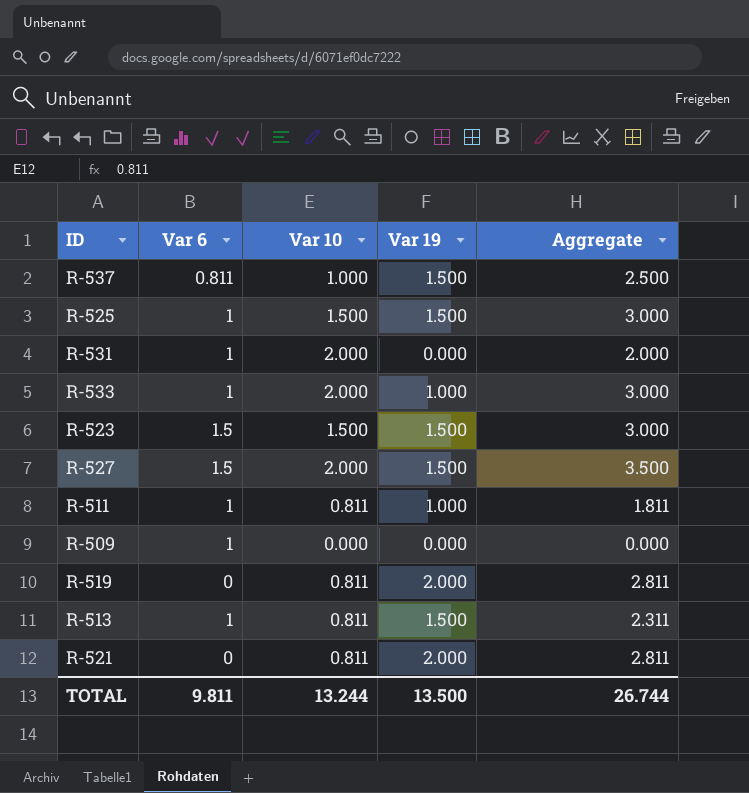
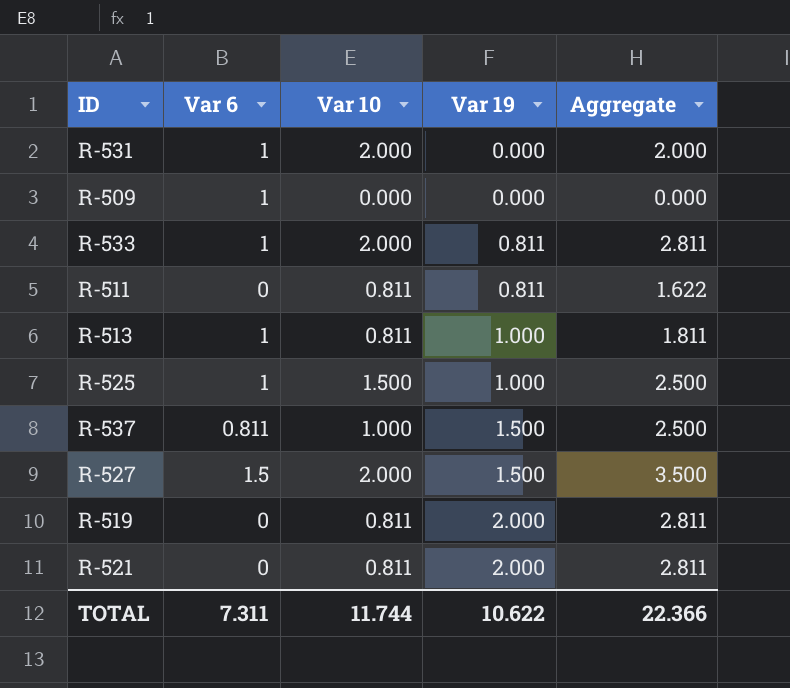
row order: none -> Var 19 ascending
row R-523: 1.5 | 1.500 | 1.500 | 3.000 -> none
R-533 | Var 19: 1.000 -> 0.811
R-533 | Aggregate: 3.000 -> 2.811
R-511 | Var 6: 1 -> 0
R-511 | Var 19: 1.000 -> 0.811
R-511 | Aggregate: 1.811 -> 1.622
R-513 | Var 19: 1.500 -> 1.000
R-513 | Aggregate: 2.311 -> 1.811
R-525 | Var 19: 1.500 -> 1.000
R-525 | Aggregate: 3.000 -> 2.500
TOTAL | Var 6: 9.811 -> 7.311
TOTAL | Var 10: 13.244 -> 11.744
TOTAL | Var 19: 13.500 -> 10.622
TOTAL | Aggregate: 26.744 -> 22.366

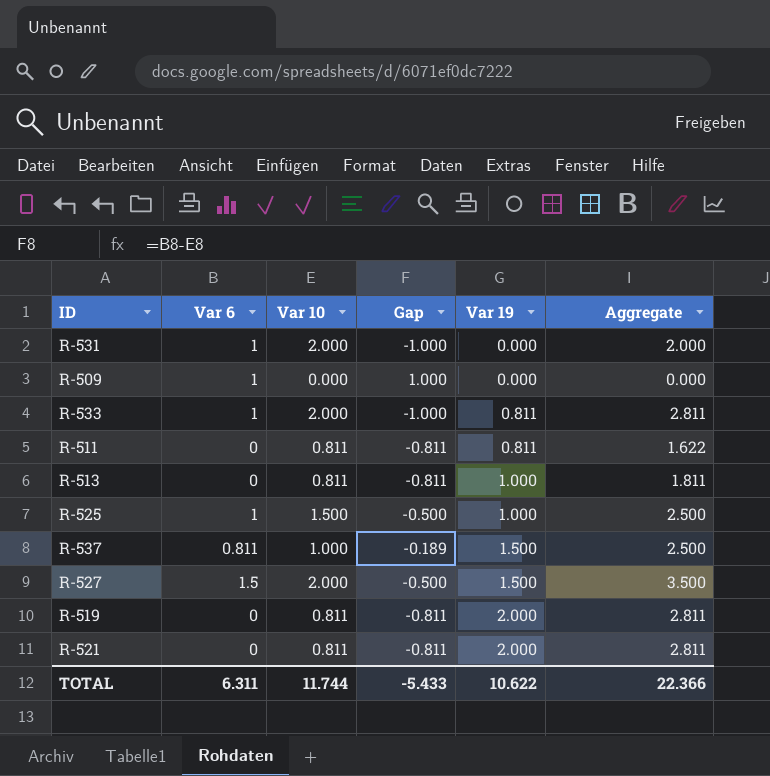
column Gap | formula: none -> [Var 6] - [Var 10]
R-513 | Var 6: 1 -> 0
TOTAL | Var 6: 7.311 -> 6.311

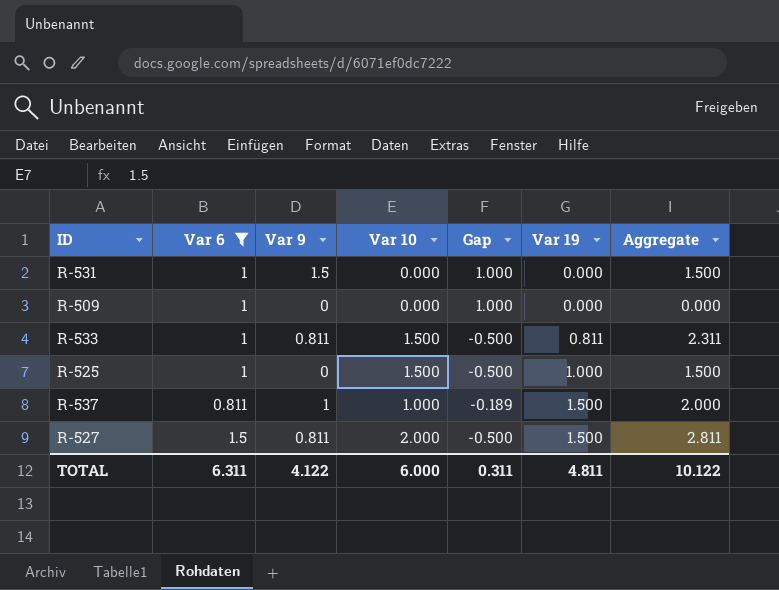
filter: none -> Var 6 != 0
column Var 9 | position: none -> 3
column Aggregate | formula: [Var 10] + [Var 19] -> [Var 9] + [Var 10]
R-531 | Var 10: 2.000 -> 0.000
R-531 | Gap: -1.000 -> 1.000
R-533 | Var 10: 2.000 -> 1.500
R-533 | Gap: -1.000 -> -0.500
TOTAL | Var 10: 11.744 -> 6.000
TOTAL | Gap: -5.433 -> 0.311
TOTAL | Var 19: 10.622 -> 4.811
TOTAL | Aggregate: 22.366 -> 10.122

